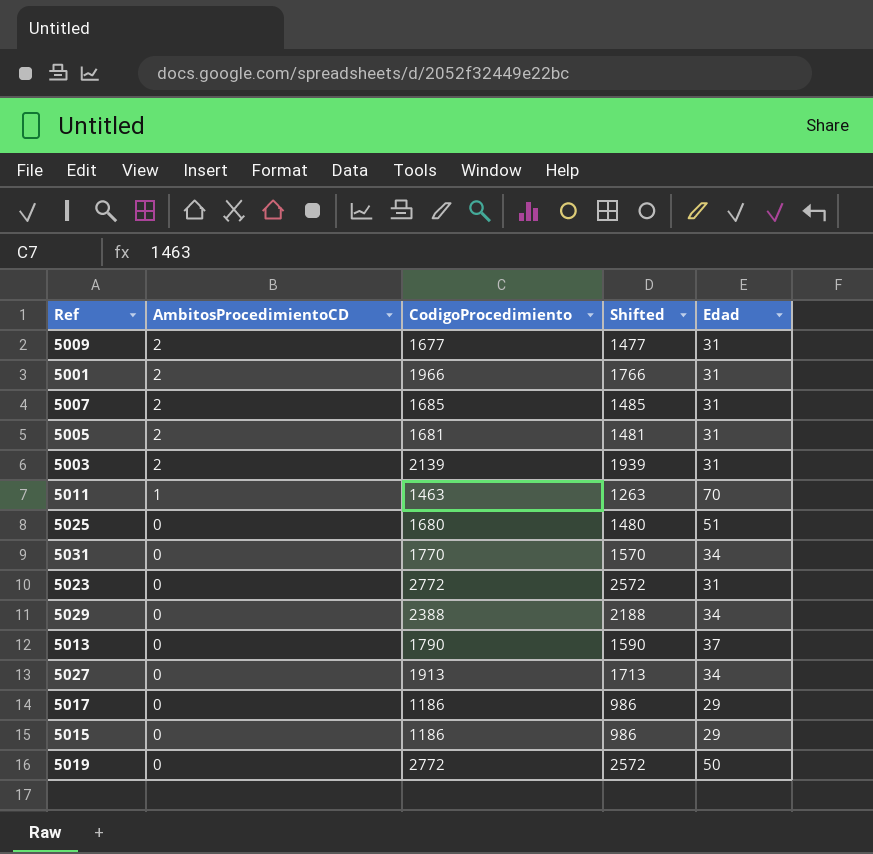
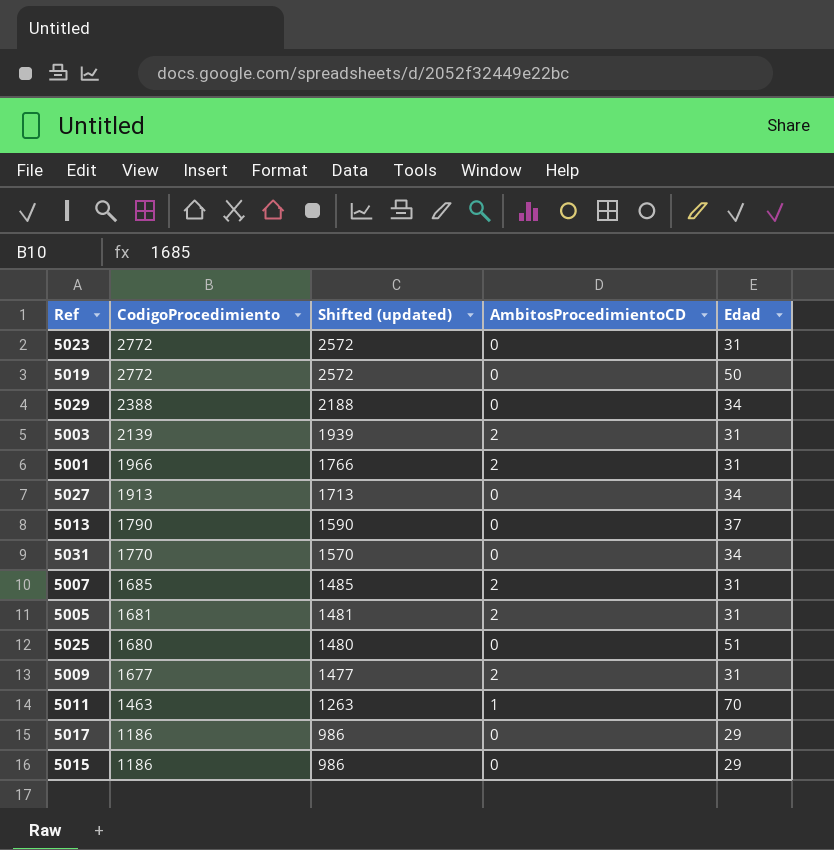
row order: AmbitosProcedimientoCD descending -> CodigoProcedimiento descending
column name: Shifted -> Shifted (updated)
column AmbitosProcedimientoCD | position: 2 -> 4

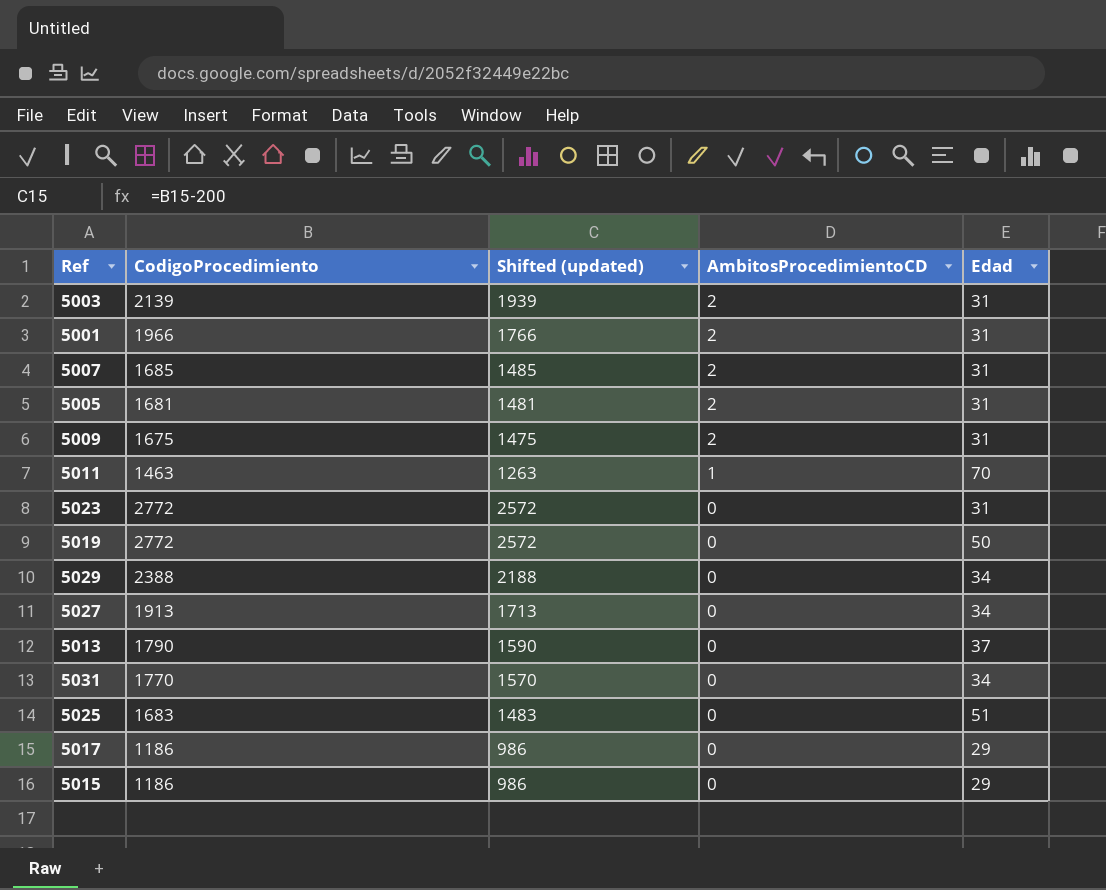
row order: CodigoProcedimiento descending -> AmbitosProcedimientoCD descending
5009 | CodigoProcedimiento: 1677 -> 1675
5009 | Shifted (updated): 1477 -> 1475
5025 | CodigoProcedimiento: 1680 -> 1683
5025 | Shifted (updated): 1480 -> 1483

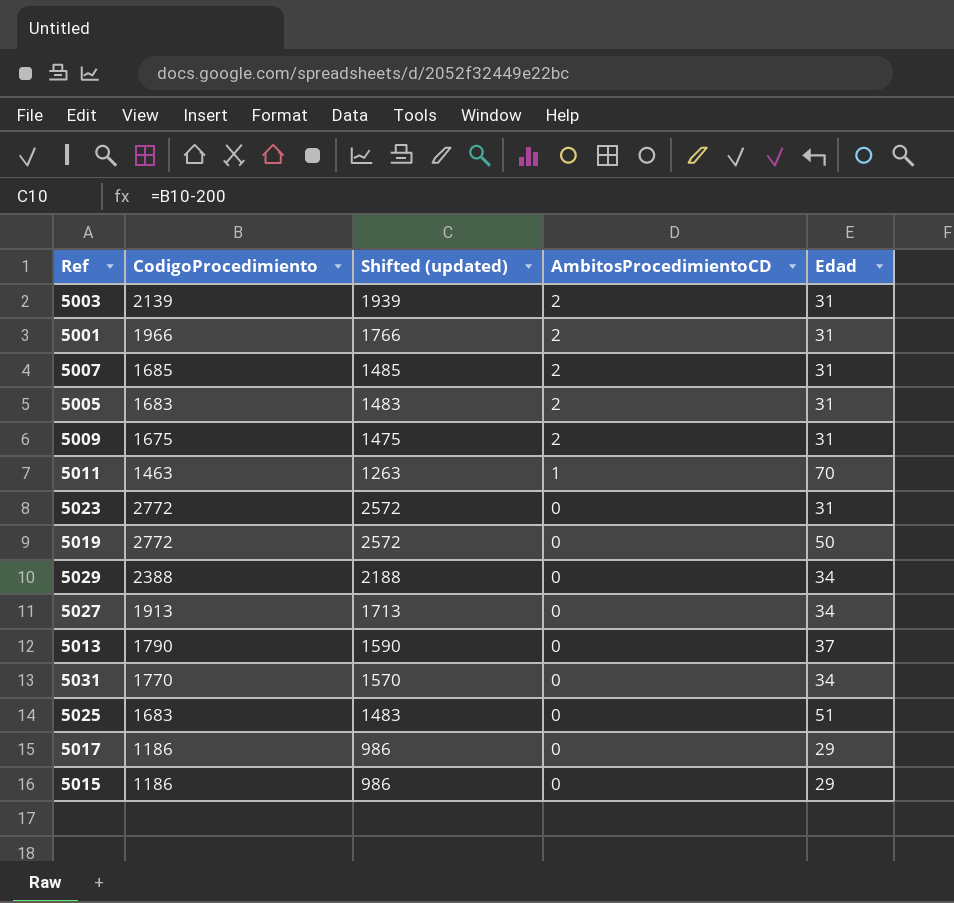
5005 | CodigoProcedimiento: 1681 -> 1683
5005 | Shifted (updated): 1481 -> 1483

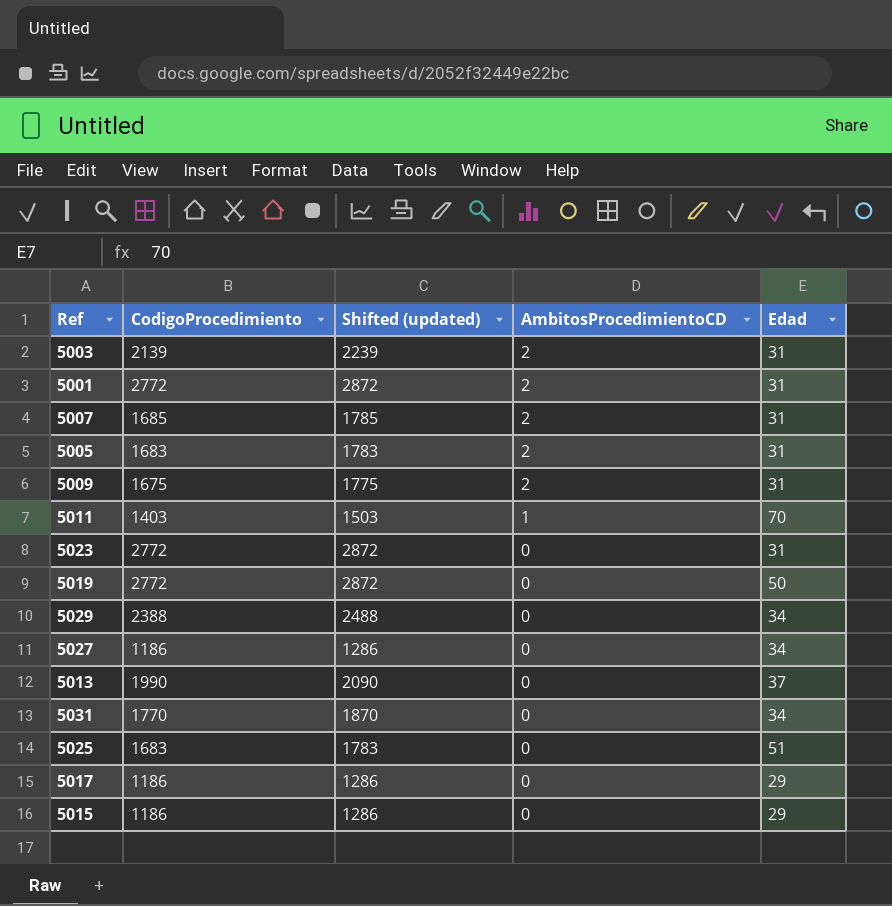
column Shifted (updated) | formula: [CodigoProcedimiento] - 200 -> [CodigoProcedimiento] + 100
5001 | CodigoProcedimiento: 1966 -> 2772
5011 | CodigoProcedimiento: 1463 -> 1403
5027 | CodigoProcedimiento: 1913 -> 1186
5013 | CodigoProcedimiento: 1790 -> 1990

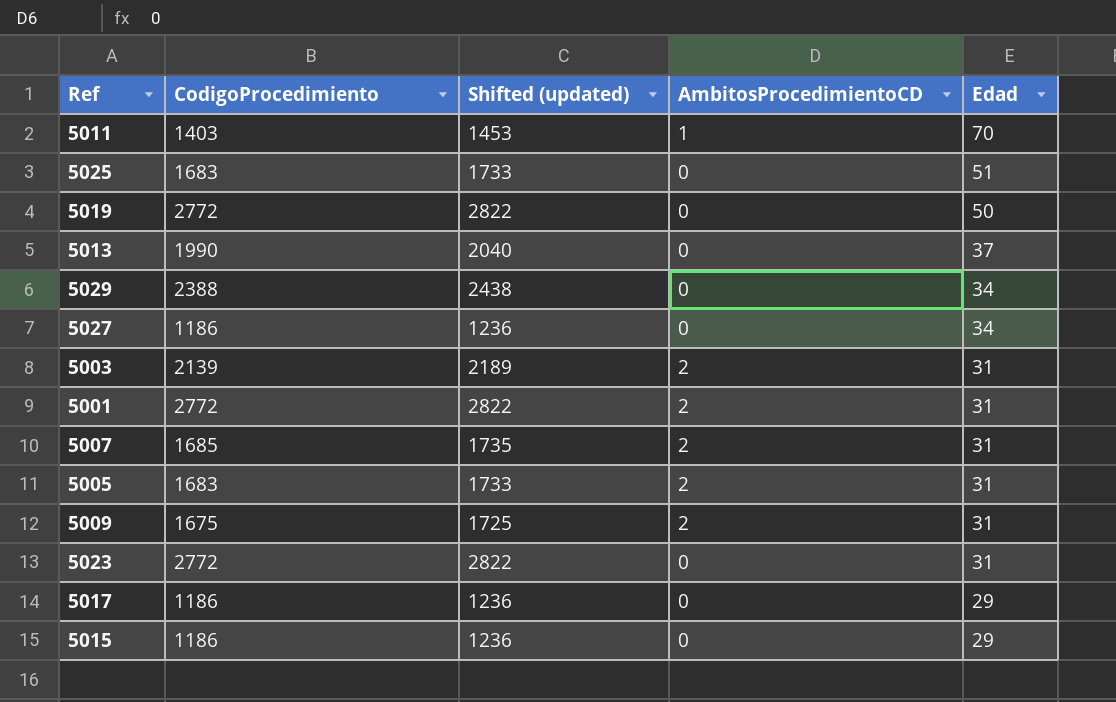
row order: AmbitosProcedimientoCD descending -> Edad descending
column Shifted (updated) | formula: [CodigoProcedimiento] + 100 -> [CodigoProcedimiento] + 50
row 5031: 1770 | 1870 | 0 | 34 -> none

